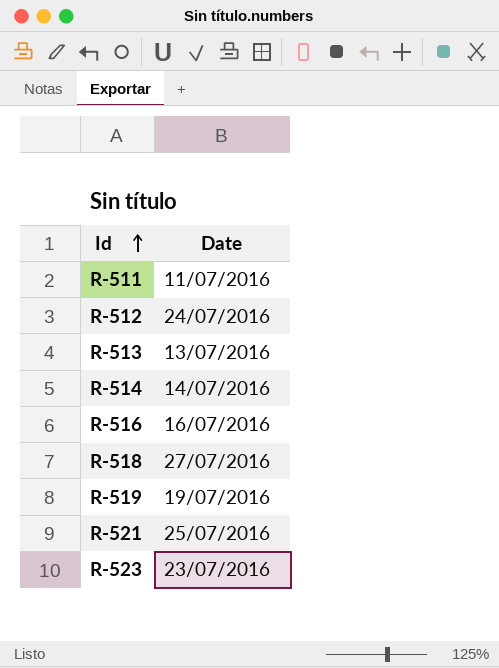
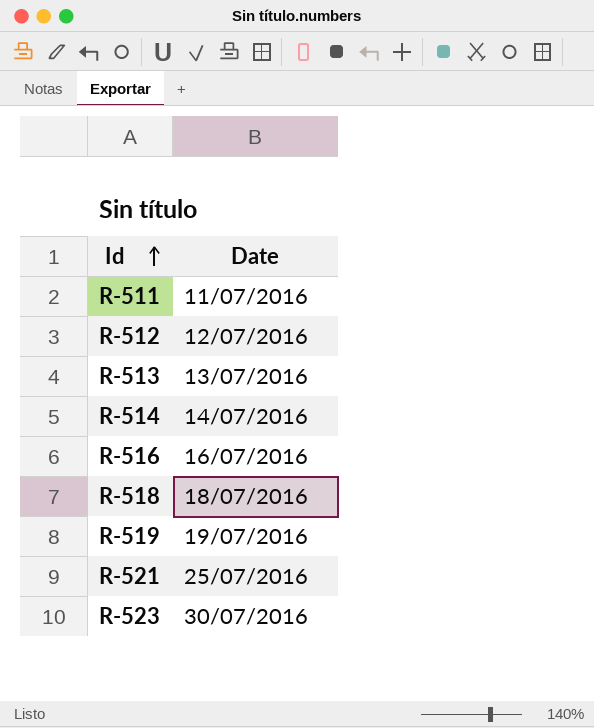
R-512 | Date: 24/07/2016 -> 12/07/2016
R-518 | Date: 27/07/2016 -> 18/07/2016
R-523 | Date: 23/07/2016 -> 30/07/2016

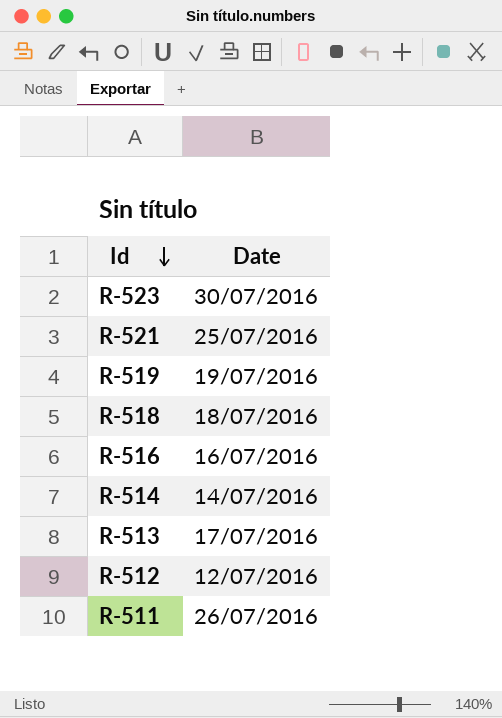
row order: Id ascending -> Id descending
R-513 | Date: 13/07/2016 -> 17/07/2016
R-511 | Date: 11/07/2016 -> 26/07/2016

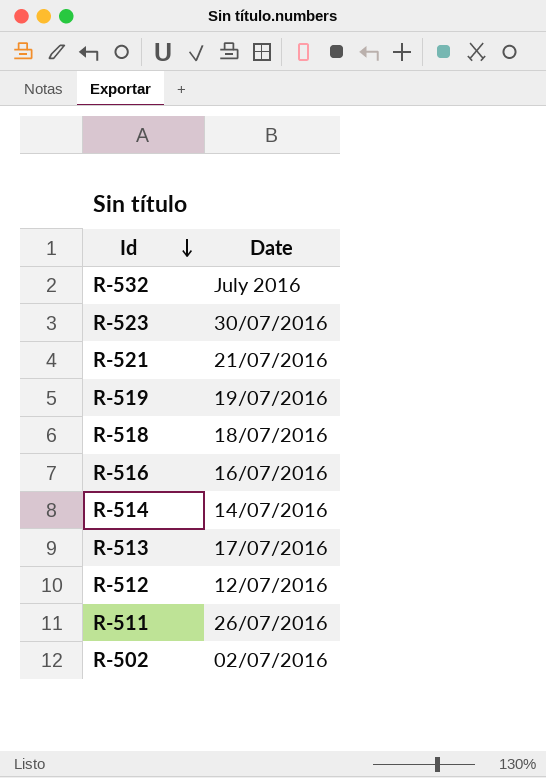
row R-532: none -> July 2016
R-521 | Date: 25/07/2016 -> 21/07/2016
row R-502: none -> 02/07/2016

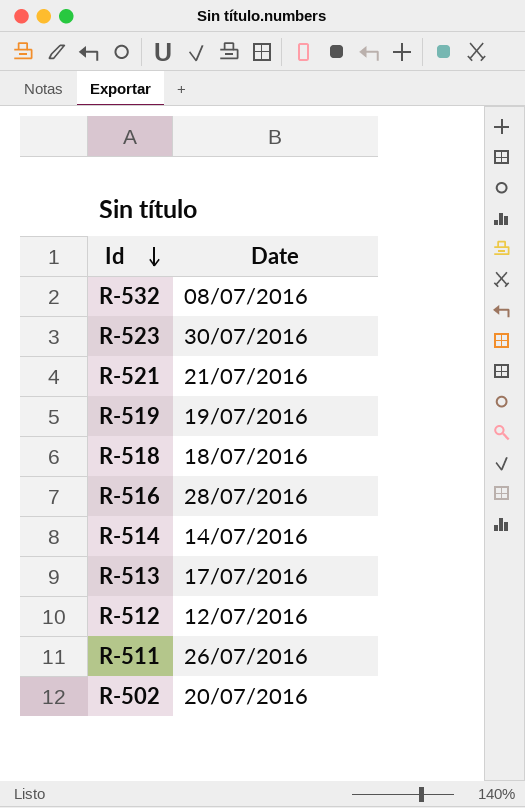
R-532 | Date: July 2016 -> 08/07/2016
R-516 | Date: 16/07/2016 -> 28/07/2016
R-502 | Date: 02/07/2016 -> 20/07/2016

